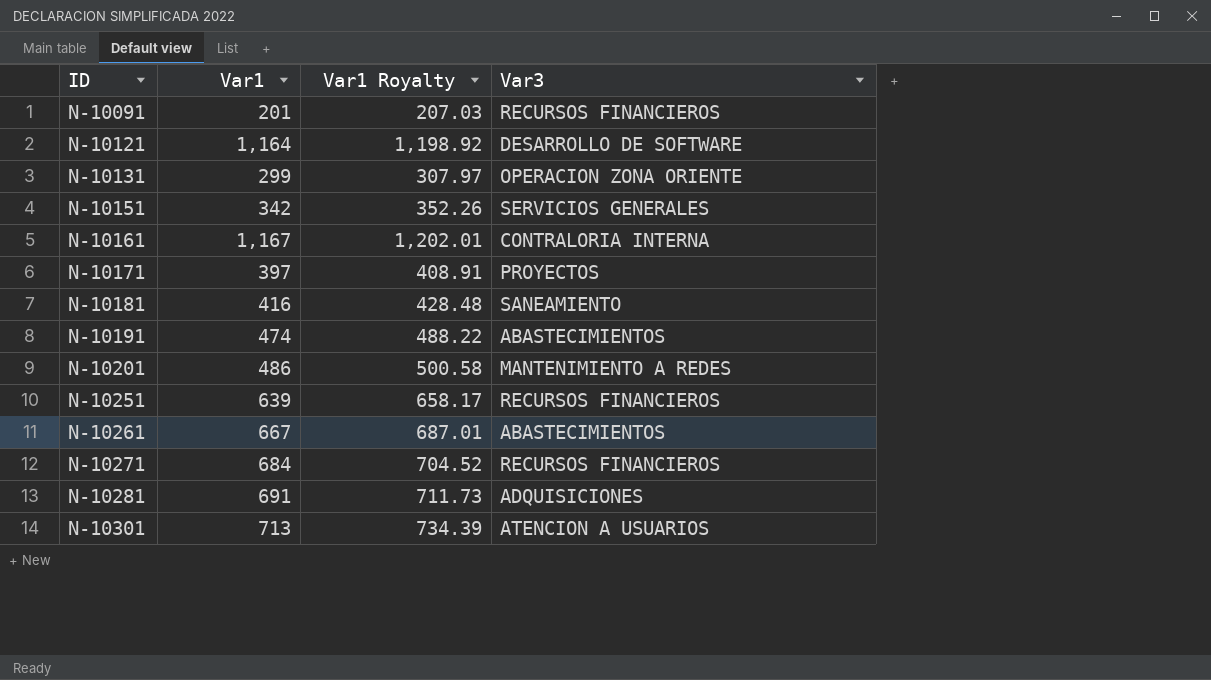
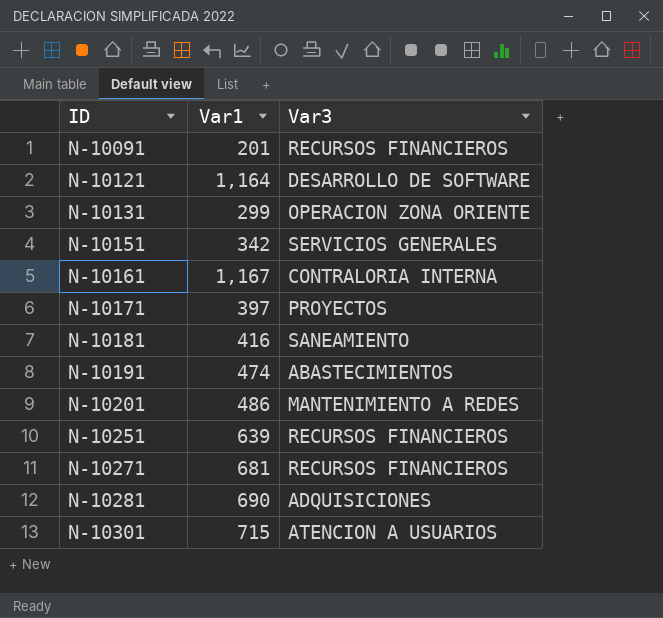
column Var1 Royalty | formula: [Var1] * 1.03 -> none
row N-10261: 667 | 687.01 | ABASTECIMIENTOS -> none
N-10271 | Var1: 684 -> 681
N-10281 | Var1: 691 -> 690
N-10301 | Var1: 713 -> 715

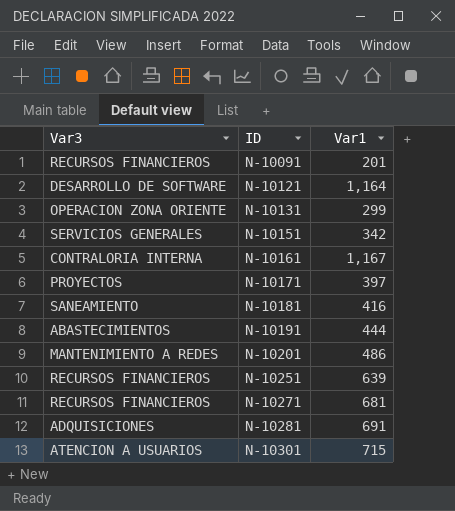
column Var3 | position: 3 -> 1
N-10191 | Var1: 474 -> 444
N-10281 | Var1: 690 -> 691

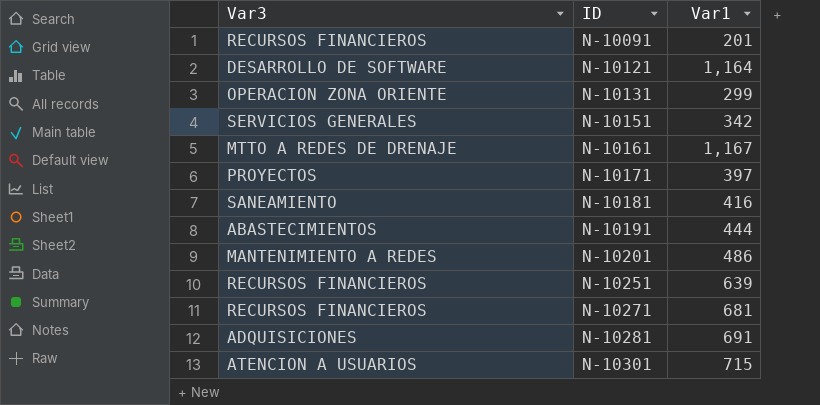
N-10161 | Var3: CONTRALORIA INTERNA -> MTTO A REDES DE DRENAJE

